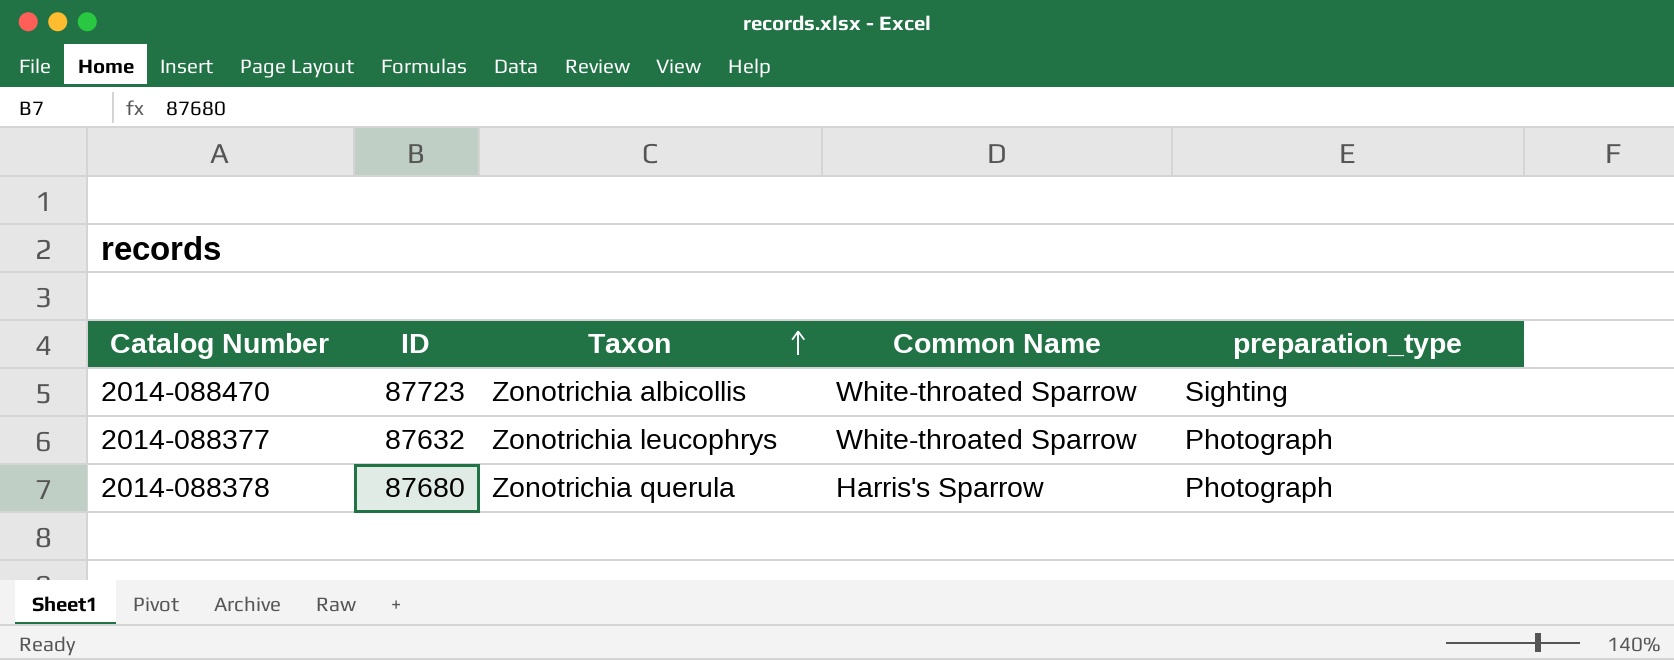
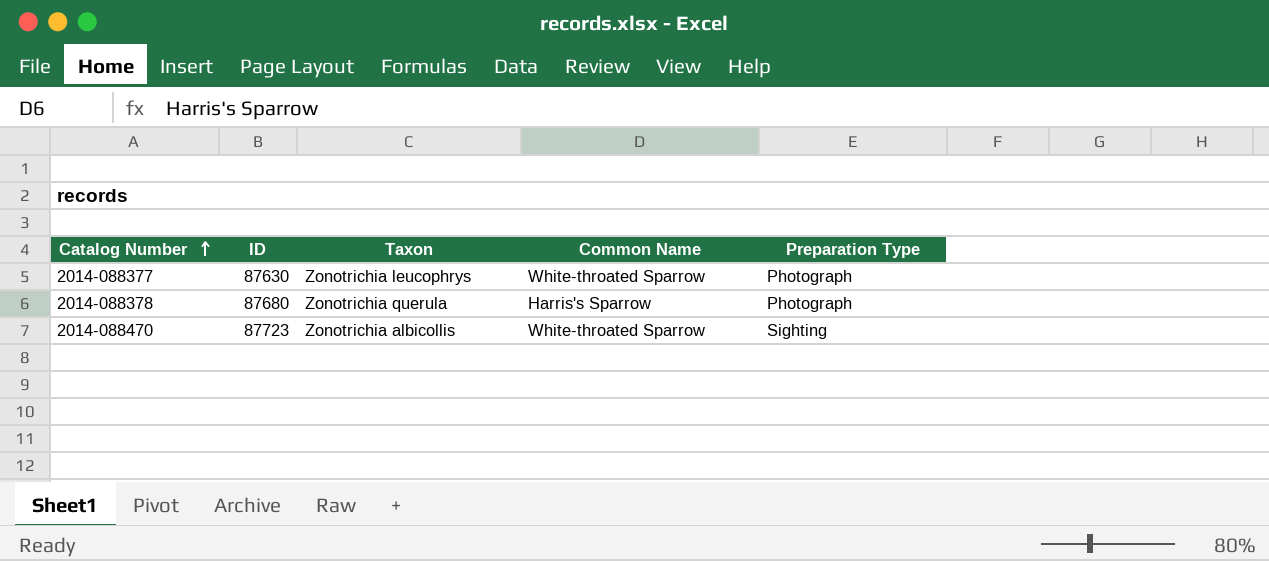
row order: Taxon ascending -> Catalog Number ascending
column name: preparation_type -> Preparation Type
2014-088377 | ID: 87632 -> 87630

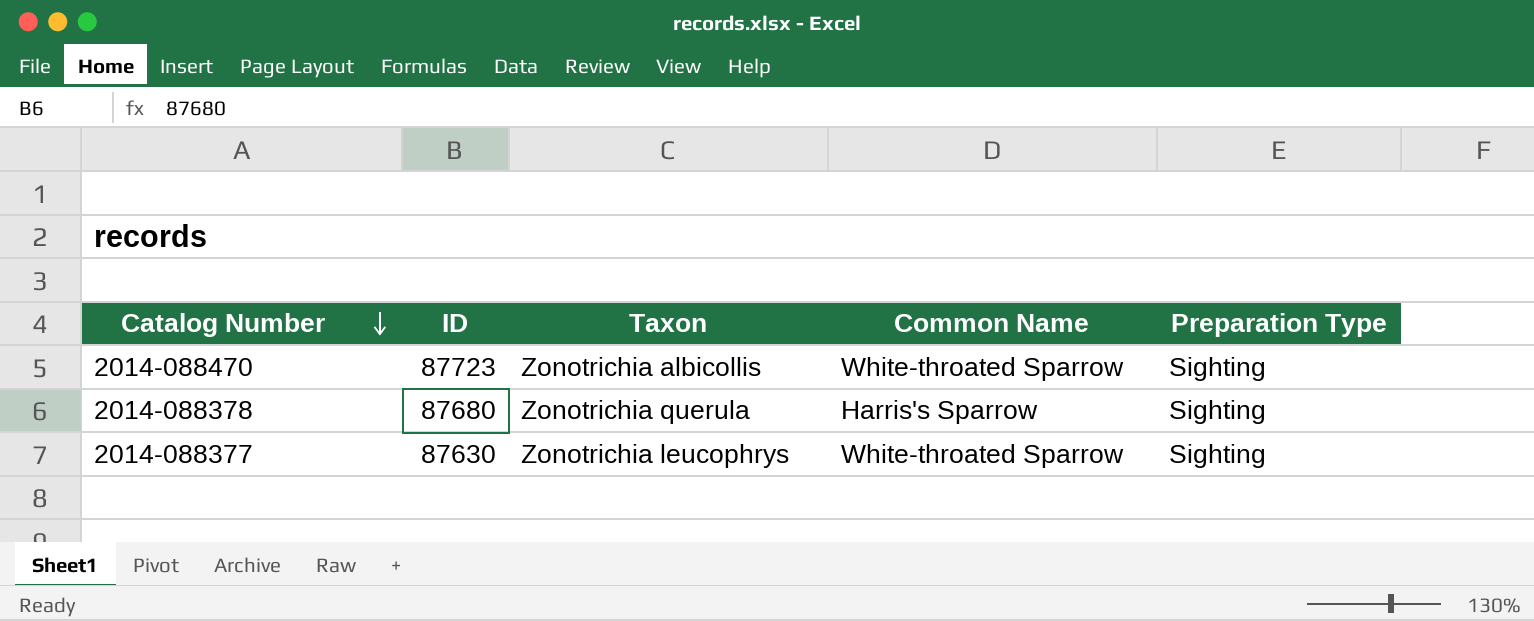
row order: Catalog Number ascending -> Catalog Number descending
2014-088378 | Preparation Type: Photograph -> Sighting
2014-088377 | Preparation Type: Photograph -> Sighting

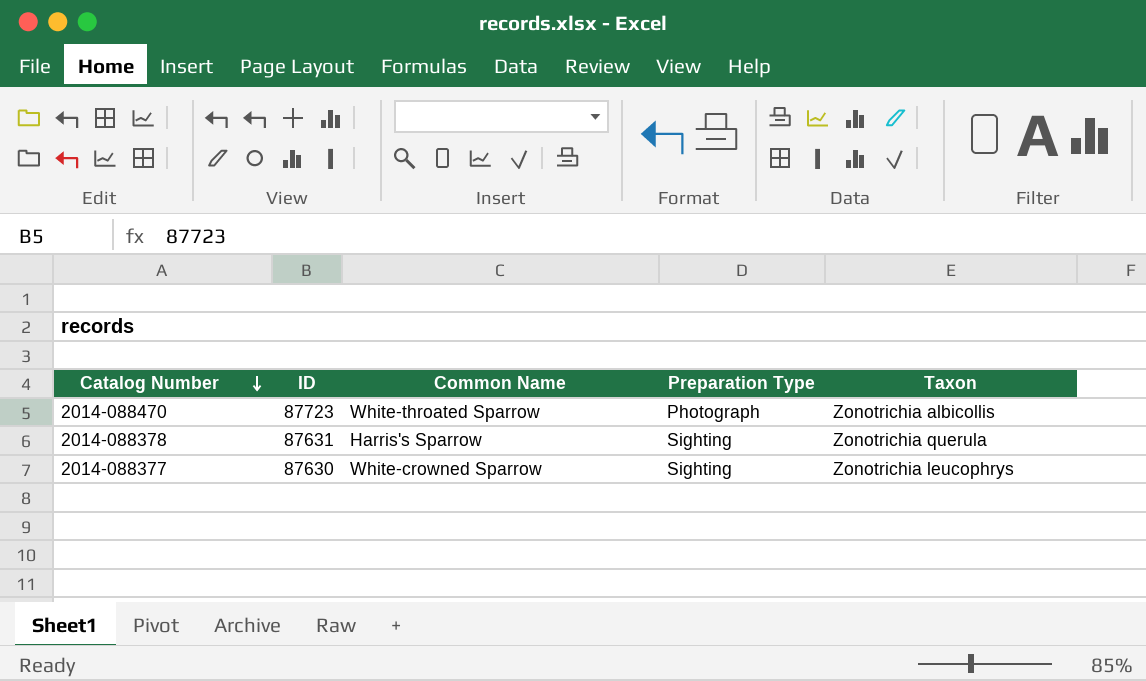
column Taxon | position: 3 -> 5
2014-088470 | Preparation Type: Sighting -> Photograph
2014-088378 | ID: 87680 -> 87631
2014-088377 | Common Name: White-throated Sparrow -> White-crowned Sparrow

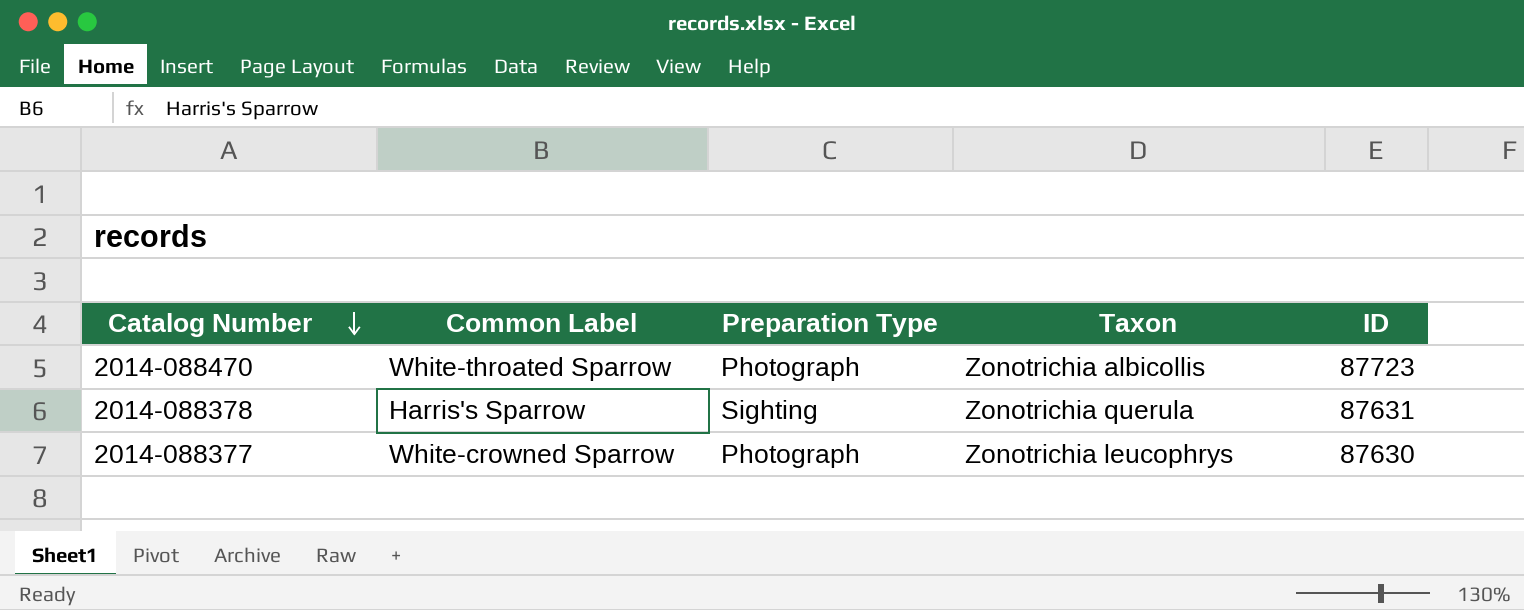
column name: Common Name -> Common Label
column ID | position: 2 -> 5
2014-088377 | Preparation Type: Sighting -> Photograph

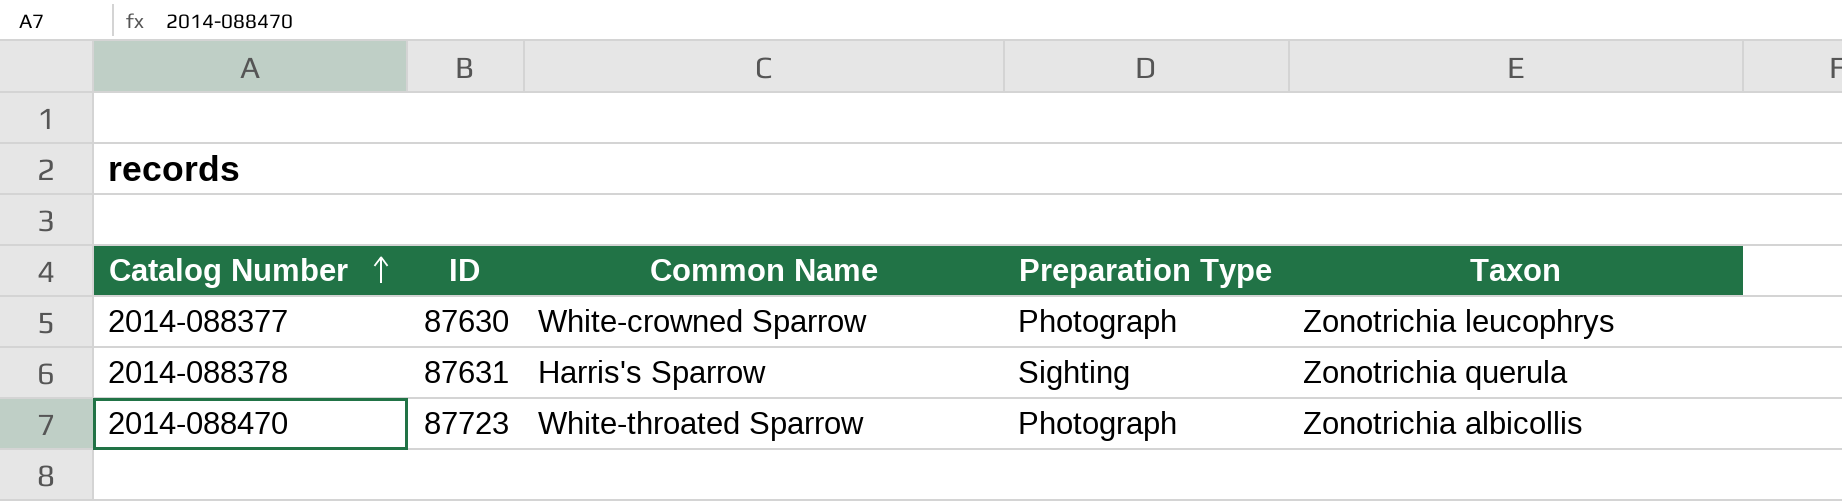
row order: Catalog Number descending -> Catalog Number ascending
column ID | position: 5 -> 2
column name: Common Label -> Common Name

